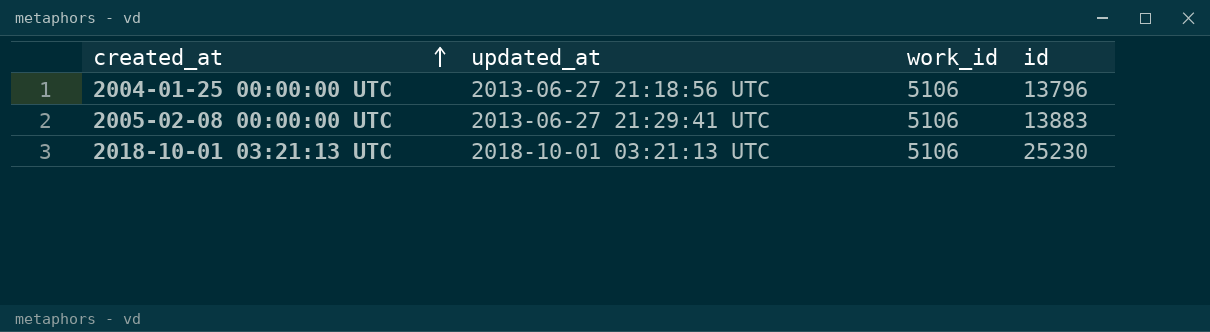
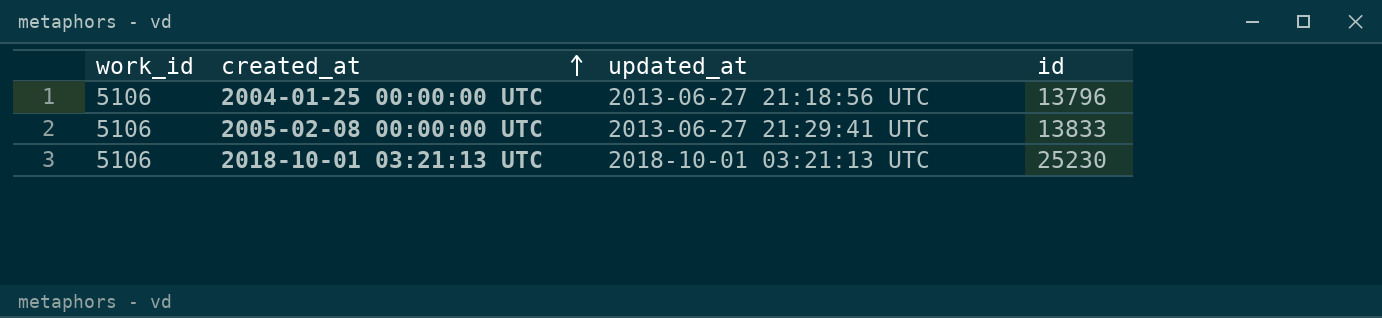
column work_id | position: 3 -> 1
2005-02-08 00:00:00 UTC | id: 13883 -> 13833

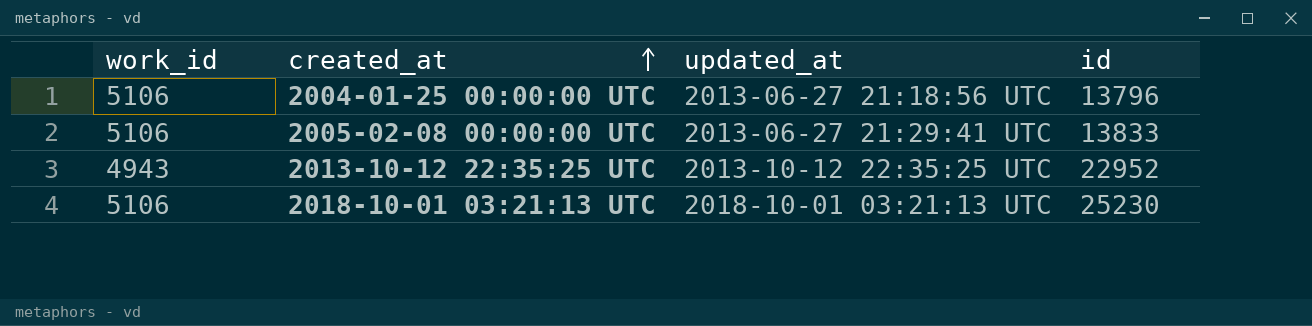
row 2013-10-12 22:35:25 UTC: none -> 4943 | 2013-10-12 22:35:25 UTC | 22952

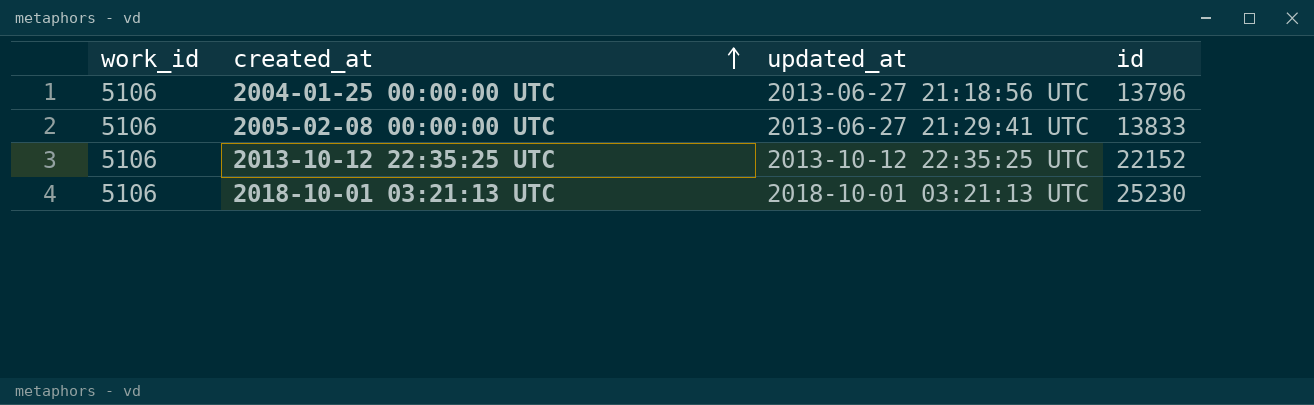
2013-10-12 22:35:25 UTC | work_id: 4943 -> 5106
2013-10-12 22:35:25 UTC | id: 22952 -> 22152

